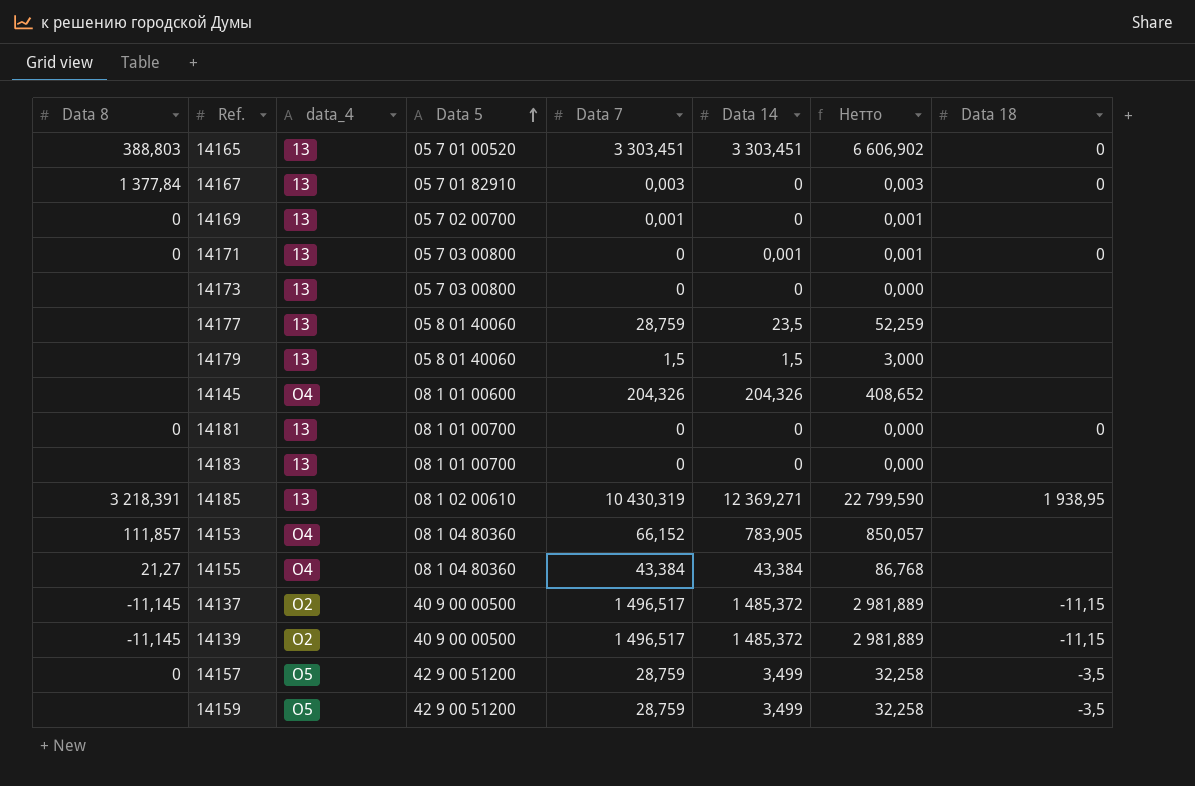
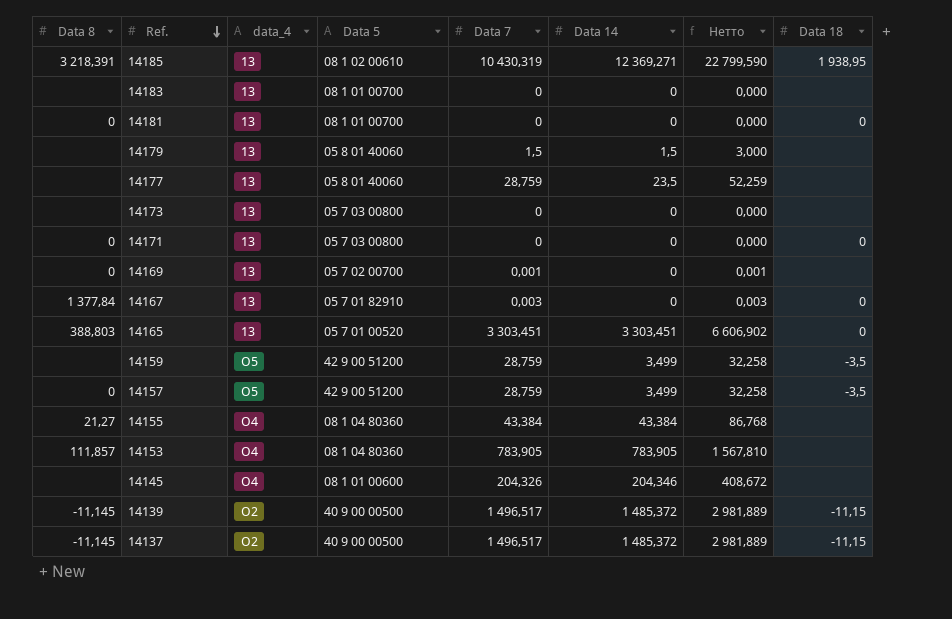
row order: Data 5 ascending -> Ref. descending
14171 | Data 14: 0,001 -> 0
14171 | Нетто: 0,001 -> 0,000
14153 | Data 7: 66,152 -> 783,905
14153 | Нетто: 850,057 -> 1 567,810
14145 | Data 14: 204,326 -> 204,346
14145 | Нетто: 408,652 -> 408,672

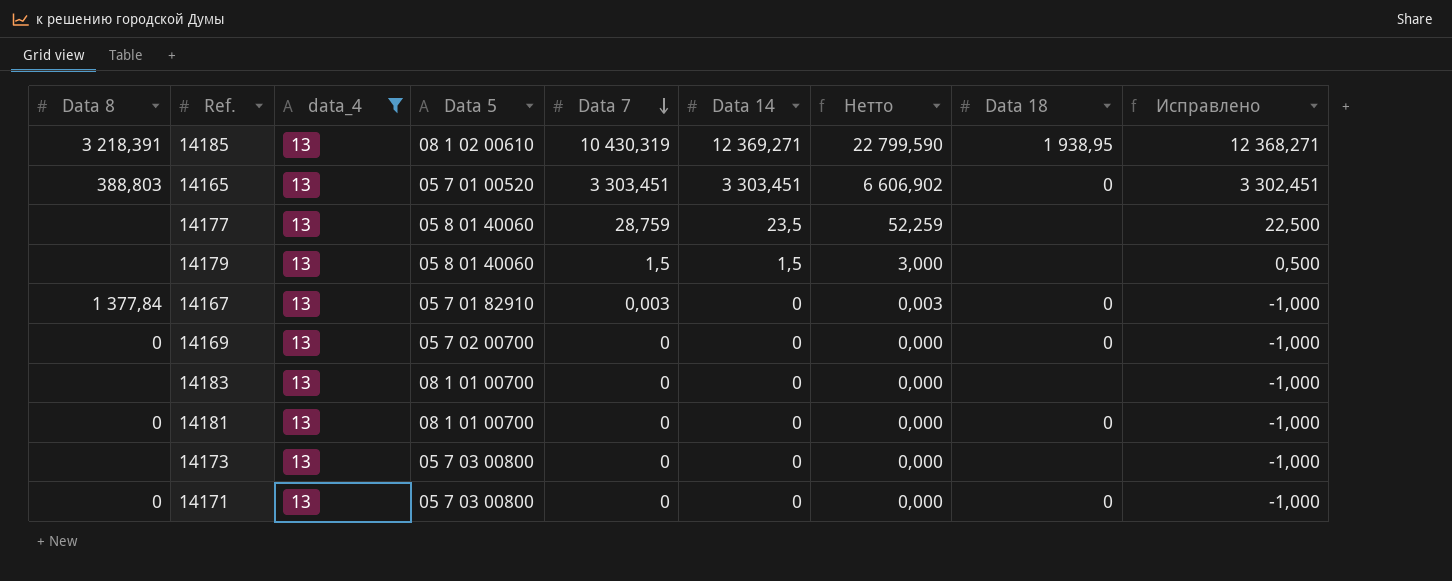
filter: none -> data_4 = 13
row order: Ref. descending -> Data 7 descending
column Исправлено | formula: none -> [Data 14] - 1
14169 | Data 7: 0,001 -> 0
14169 | Нетто: 0,001 -> 0,000
14169 | Data 18: none -> 0

